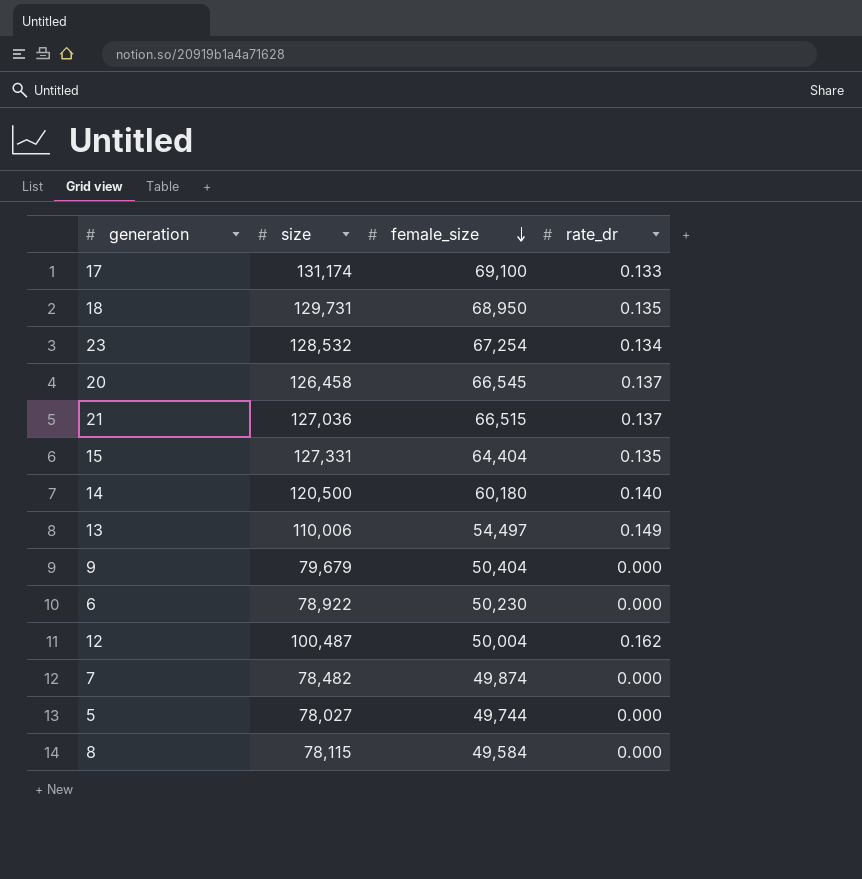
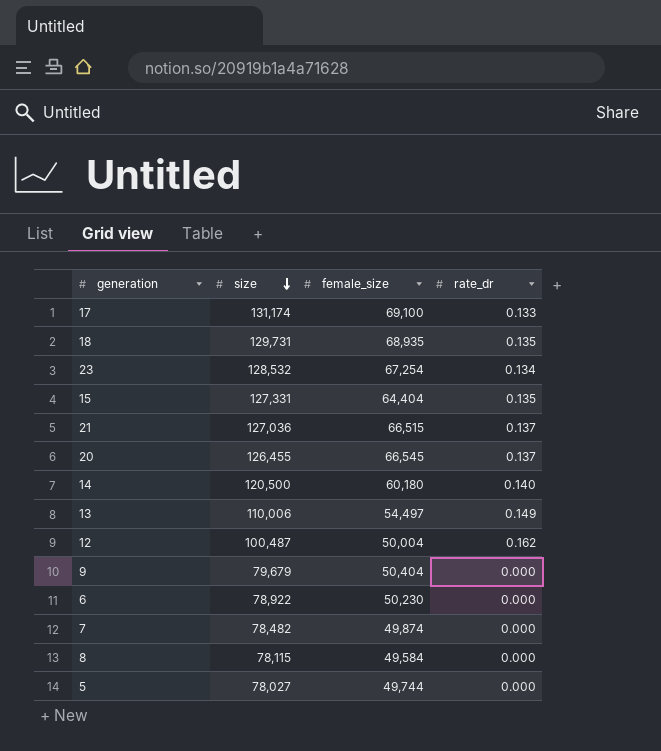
row order: female_size descending -> size descending
18 | female_size: 68,950 -> 68,935
20 | size: 126,458 -> 126,455

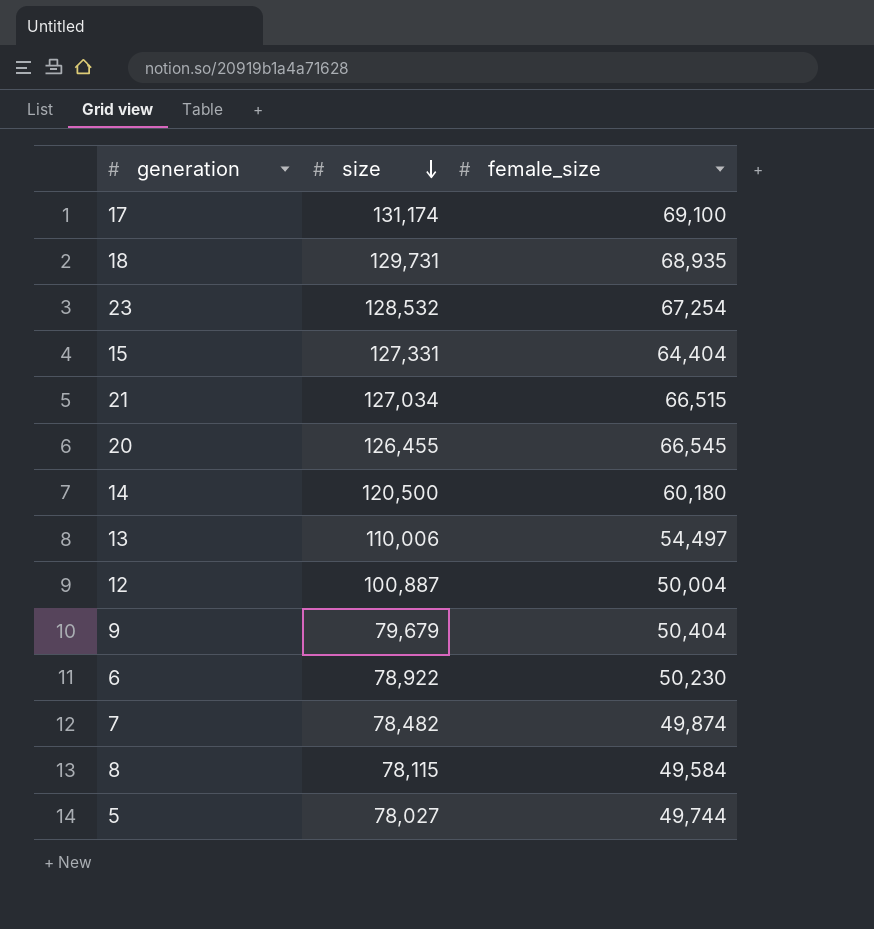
column rate_dr | position: 4 -> none
21 | size: 127,036 -> 127,034
12 | size: 100,487 -> 100,887

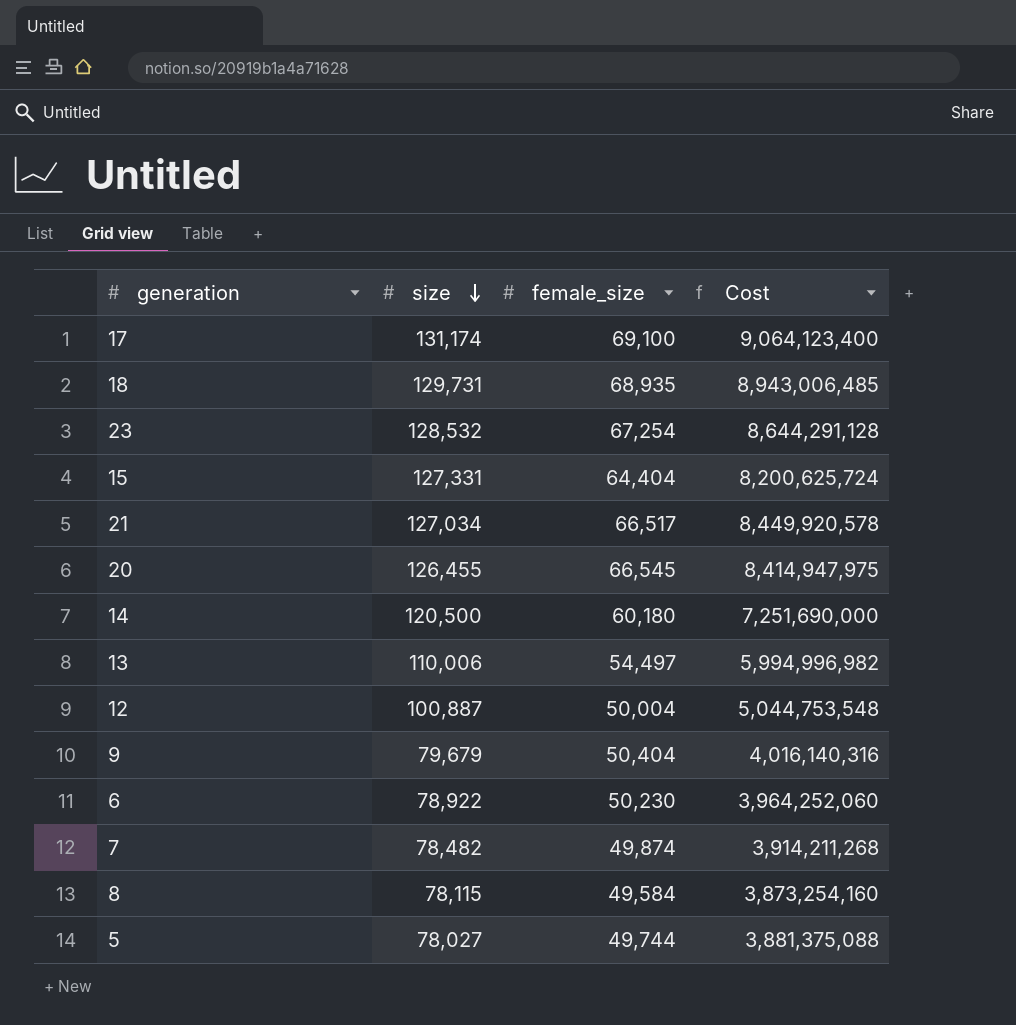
column Cost | formula: none -> [size] * [female_size]
21 | female_size: 66,515 -> 66,517

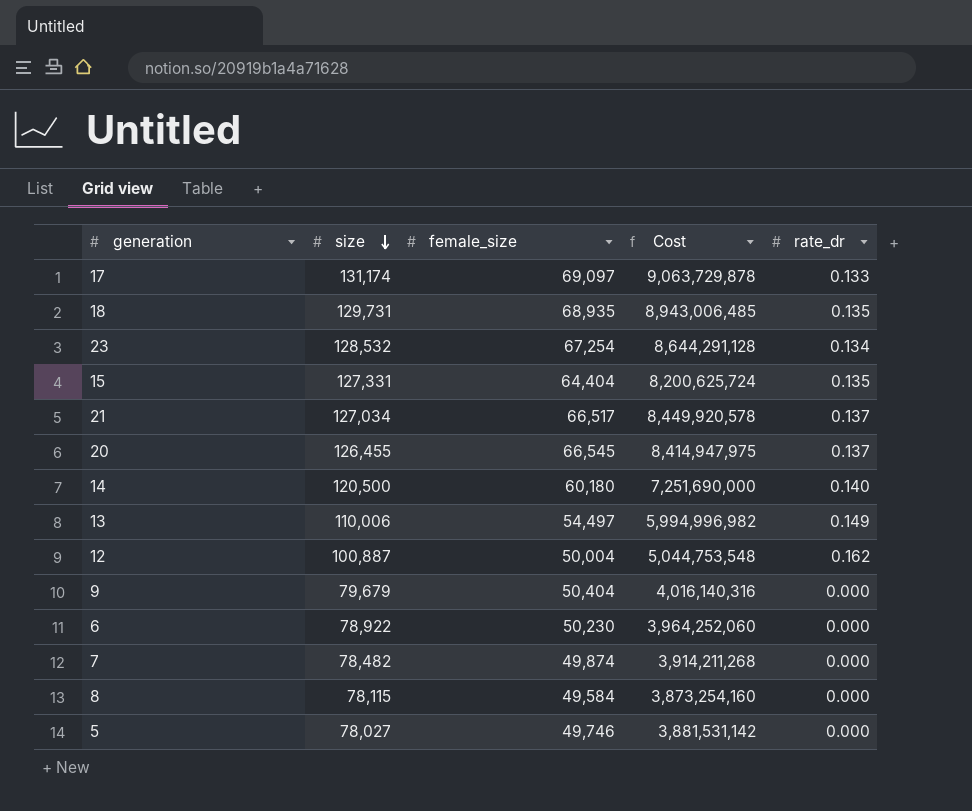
column rate_dr | position: none -> 5
17 | female_size: 69,100 -> 69,097
17 | Cost: 9,064,123,400 -> 9,063,729,878
5 | female_size: 49,744 -> 49,746
5 | Cost: 3,881,375,088 -> 3,881,531,142

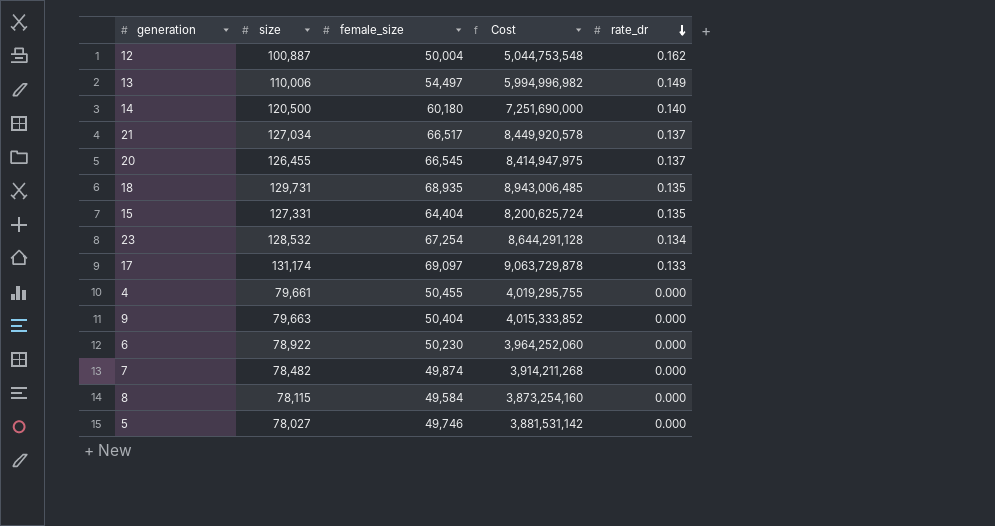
row order: size descending -> rate_dr descending
row 4: none -> 79,661 | 50,455 | 4,019,295,755 | 0.000
9 | size: 79,679 -> 79,663
9 | Cost: 4,016,140,316 -> 4,015,333,852

